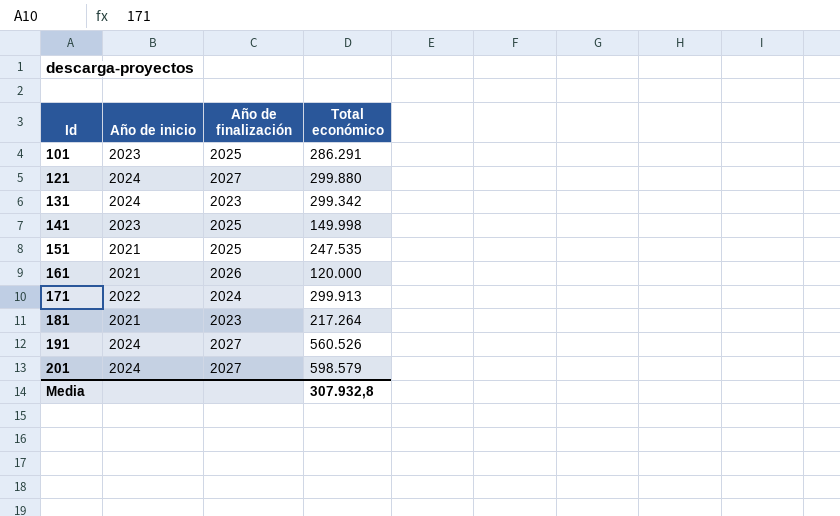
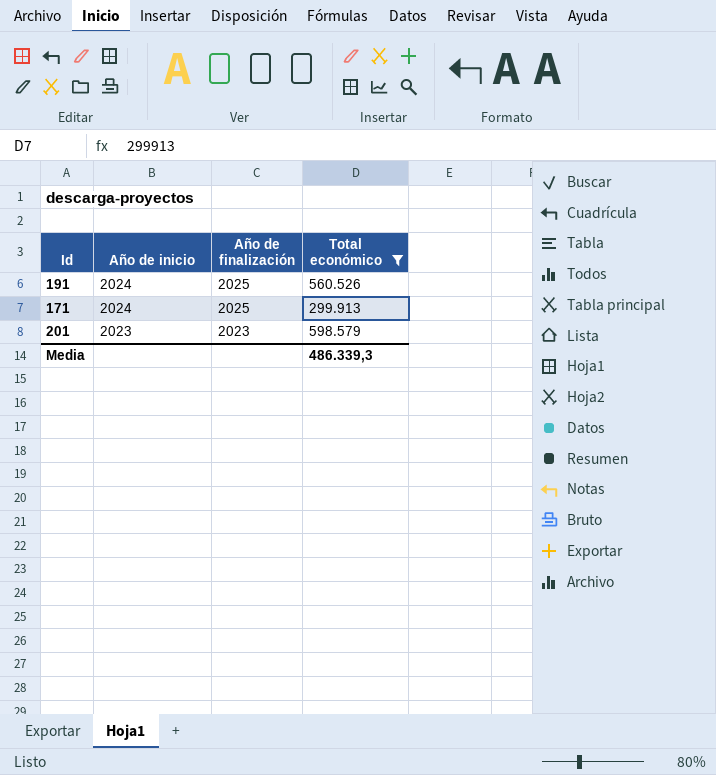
filter: none -> Total económico >= 299.913
row order: Id ascending -> Año de inicio descending
191 | Año de finalización: 2027 -> 2025
171 | Año de inicio: 2022 -> 2024
171 | Año de finalización: 2024 -> 2025
201 | Año de inicio: 2024 -> 2023
201 | Año de finalización: 2027 -> 2023
Media | Total económico: 307.932,8 -> 486.339,3

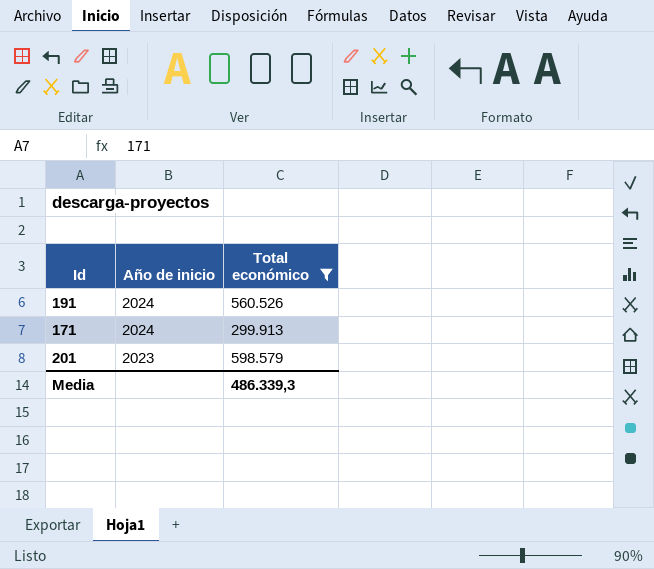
column Año de finalización | position: 3 -> none

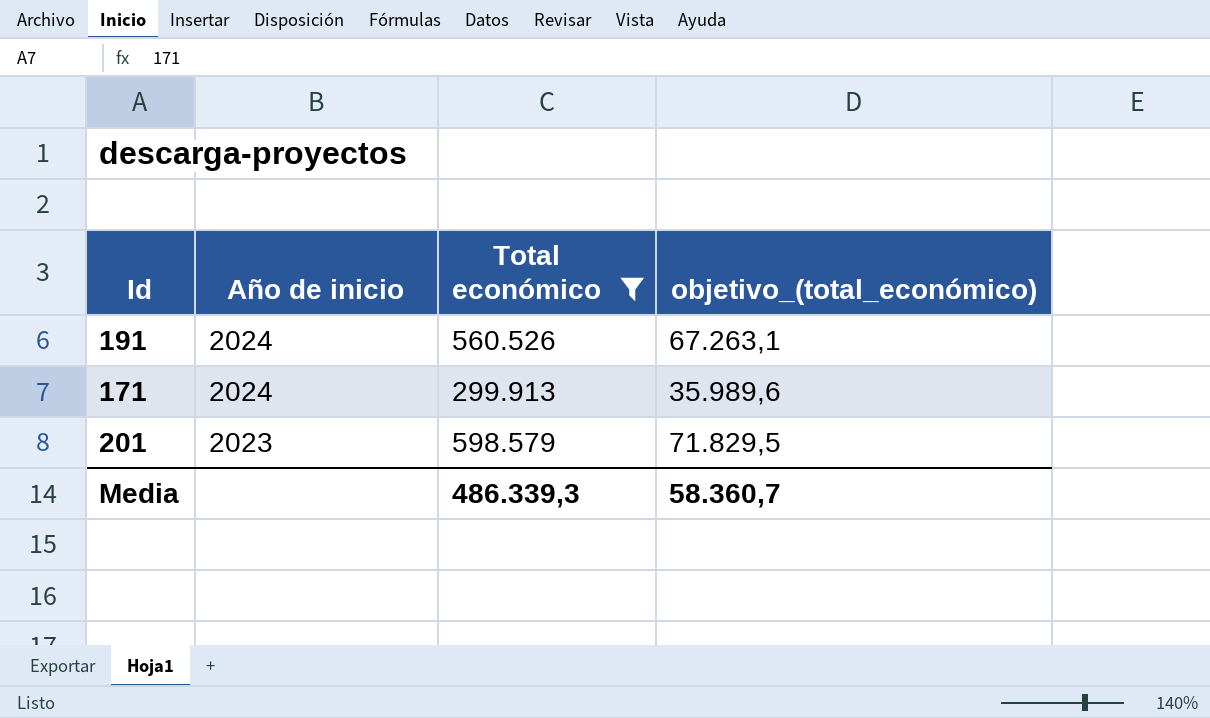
column objetivo_(total_económico) | formula: none -> [Total económico] * 0,12

